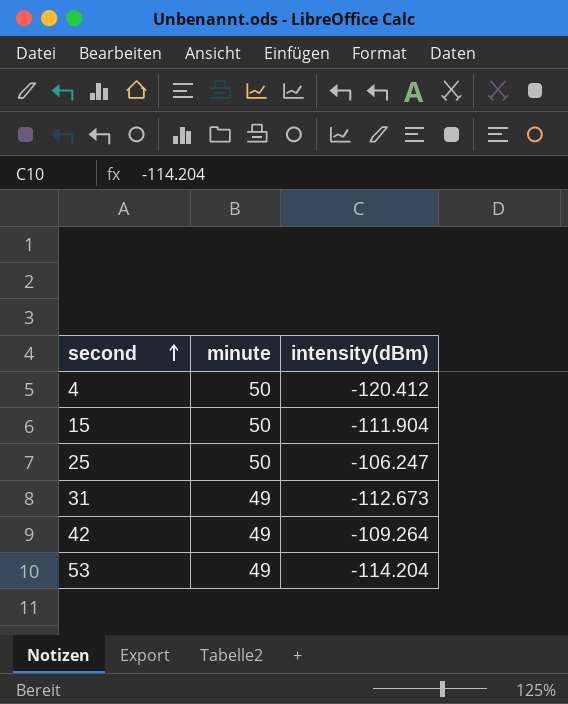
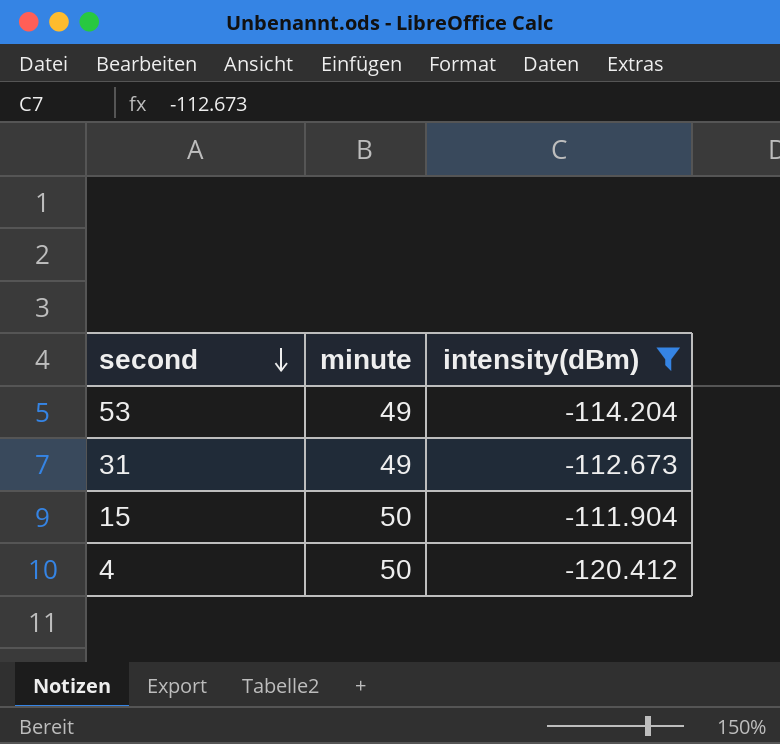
filter: none -> intensity(dBm) <= -111.904
row order: second ascending -> second descending

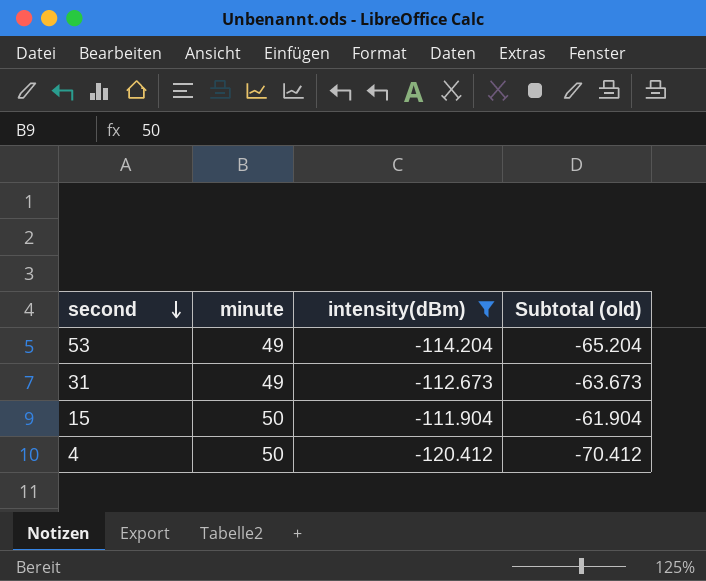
column Subtotal (old) | formula: none -> [minute] + [intensity(dBm)]

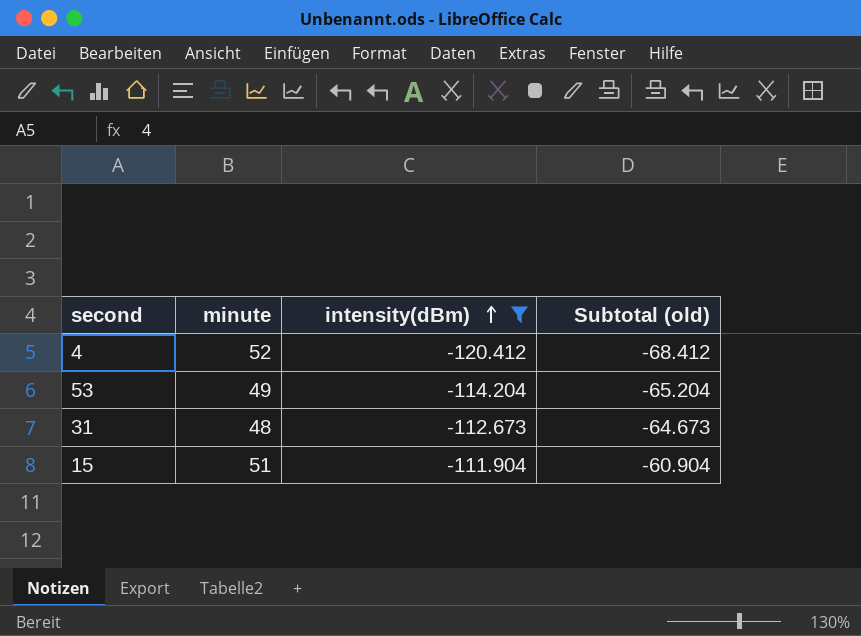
row order: second descending -> intensity(dBm) ascending
4 | minute: 50 -> 52
4 | Subtotal (old): -70.412 -> -68.412
31 | minute: 49 -> 48
31 | Subtotal (old): -63.673 -> -64.673
15 | minute: 50 -> 51
15 | Subtotal (old): -61.904 -> -60.904

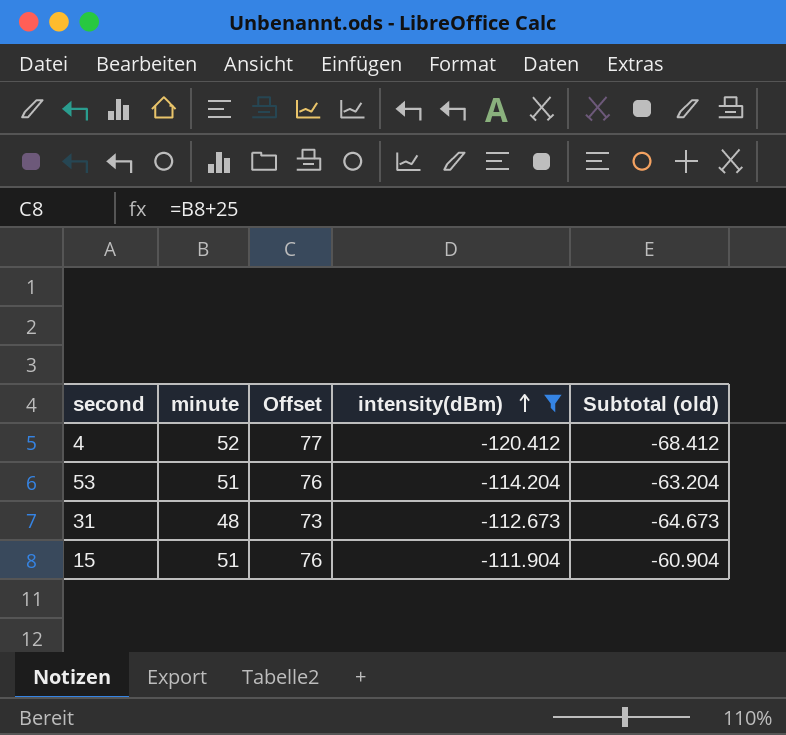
column Offset | formula: none -> [minute] + 25
53 | minute: 49 -> 51
53 | Subtotal (old): -65.204 -> -63.204

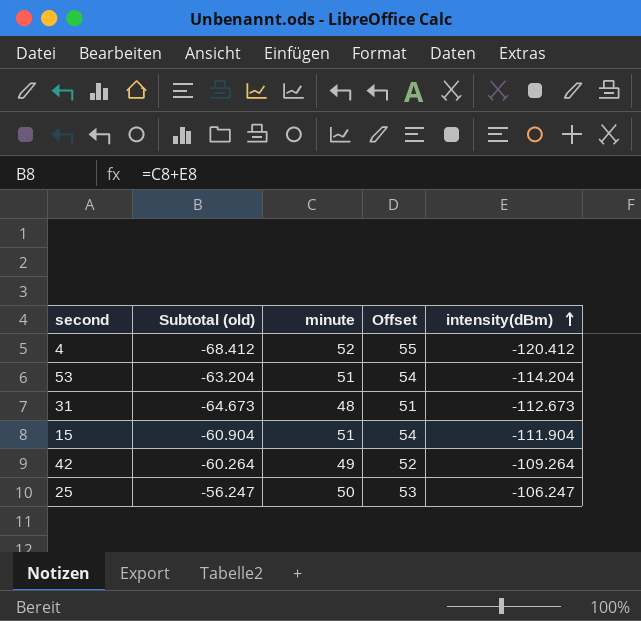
filter: intensity(dBm) <= -111.904 -> none
column Subtotal (old) | position: 5 -> 2
column Offset | formula: [minute] + 25 -> [minute] + 3

